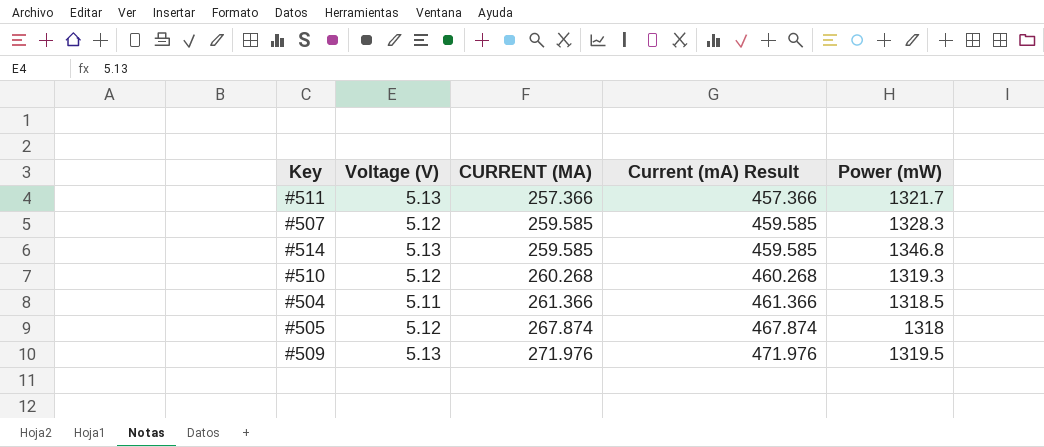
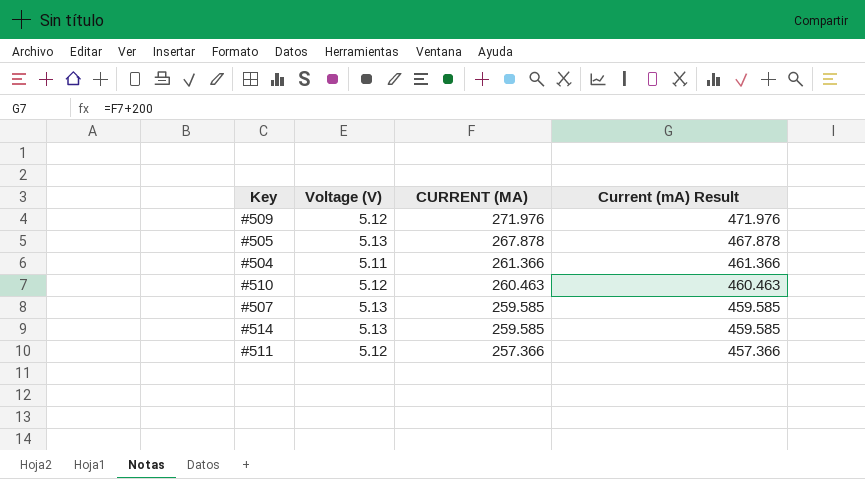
row order: CURRENT (MA) ascending -> CURRENT (MA) descending
column Power (mW) | position: 5 -> none
#509 | Voltage (V): 5.13 -> 5.12
#505 | Voltage (V): 5.12 -> 5.13
#505 | CURRENT (MA): 267.874 -> 267.878
#505 | Current (mA) Result: 467.874 -> 467.878
#510 | CURRENT (MA): 260.268 -> 260.463
#510 | Current (mA) Result: 460.268 -> 460.463
#507 | Voltage (V): 5.12 -> 5.13
#511 | Voltage (V): 5.13 -> 5.12

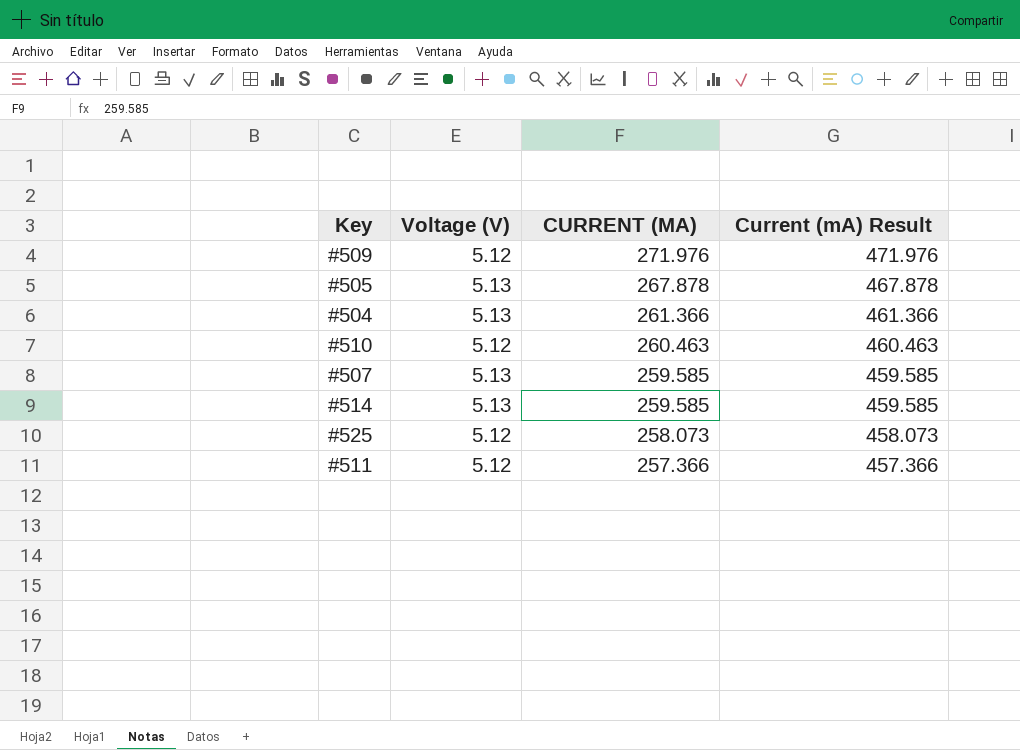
#504 | Voltage (V): 5.11 -> 5.13
row #525: none -> 5.12 | 258.073 | 458.073

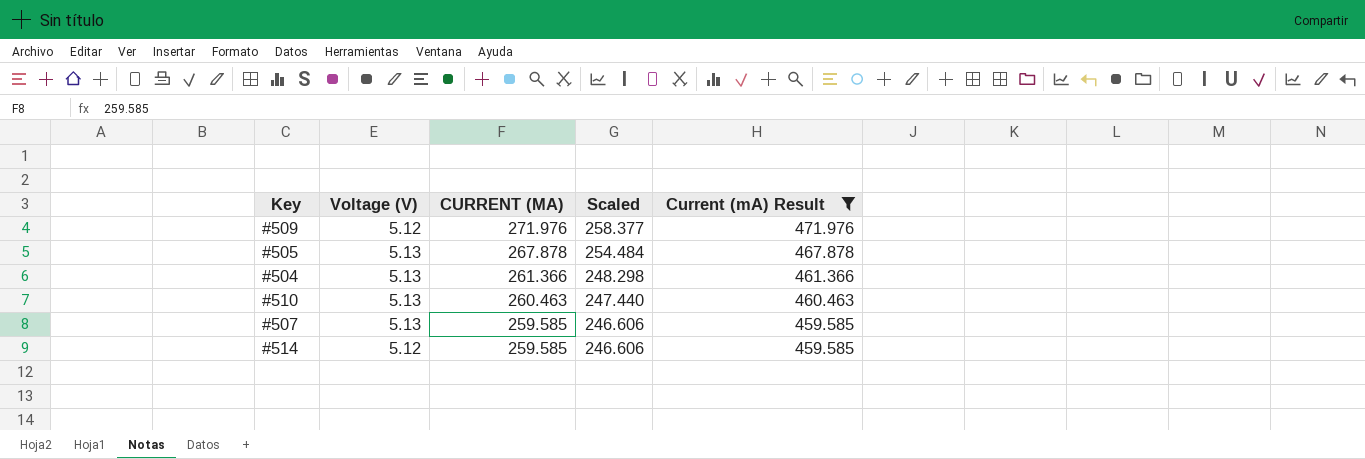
filter: none -> Current (mA) Result >= 459.585
column Scaled | formula: none -> [CURRENT (MA)] * 0.95
#510 | Voltage (V): 5.12 -> 5.13
#514 | Voltage (V): 5.13 -> 5.12

